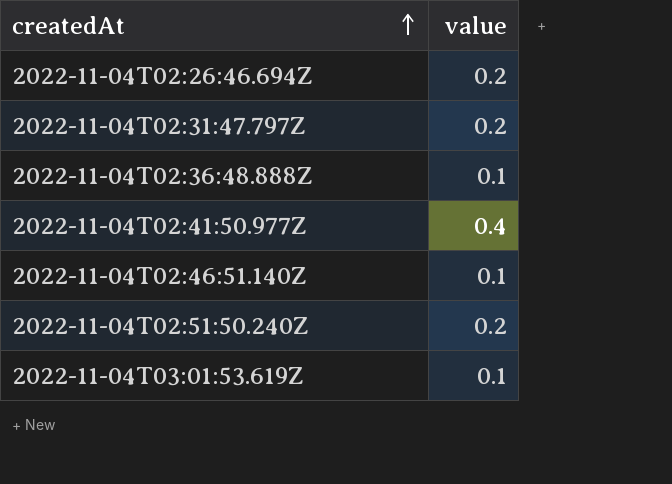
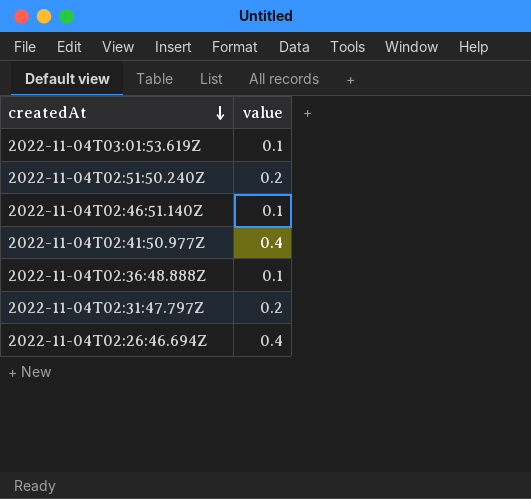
row order: createdAt ascending -> createdAt descending
2022-11-04T02:26:46.694Z | value: 0.2 -> 0.4

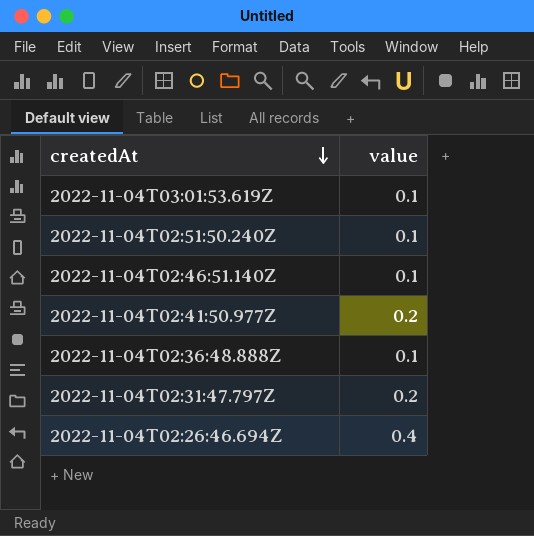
2022-11-04T02:51:50.240Z | value: 0.2 -> 0.1
2022-11-04T02:41:50.977Z | value: 0.4 -> 0.2

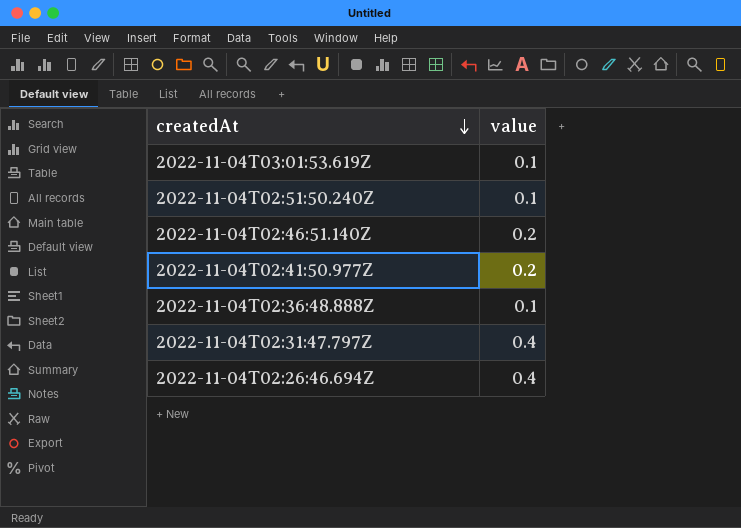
2022-11-04T02:46:51.140Z | value: 0.1 -> 0.2
2022-11-04T02:31:47.797Z | value: 0.2 -> 0.4

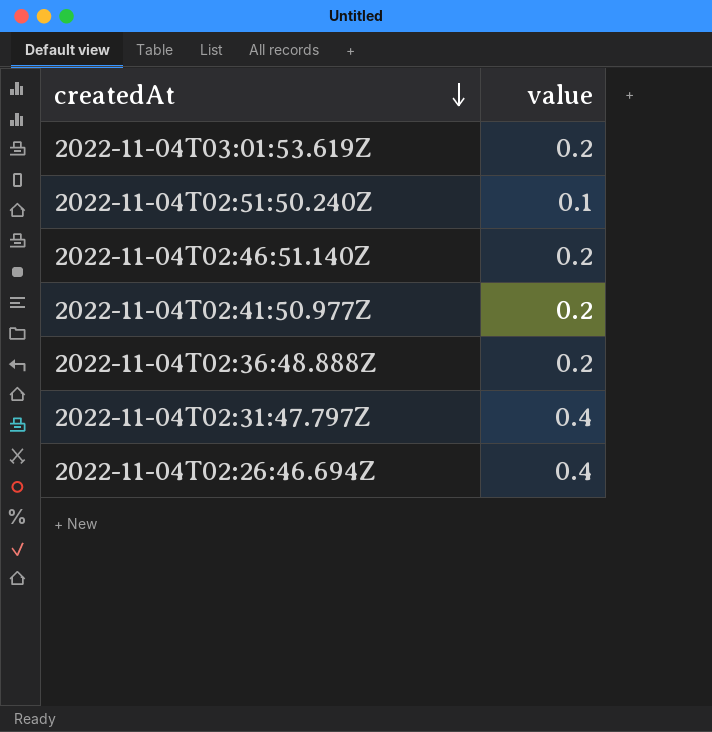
2022-11-04T03:01:53.619Z | value: 0.1 -> 0.2
2022-11-04T02:36:48.888Z | value: 0.1 -> 0.2

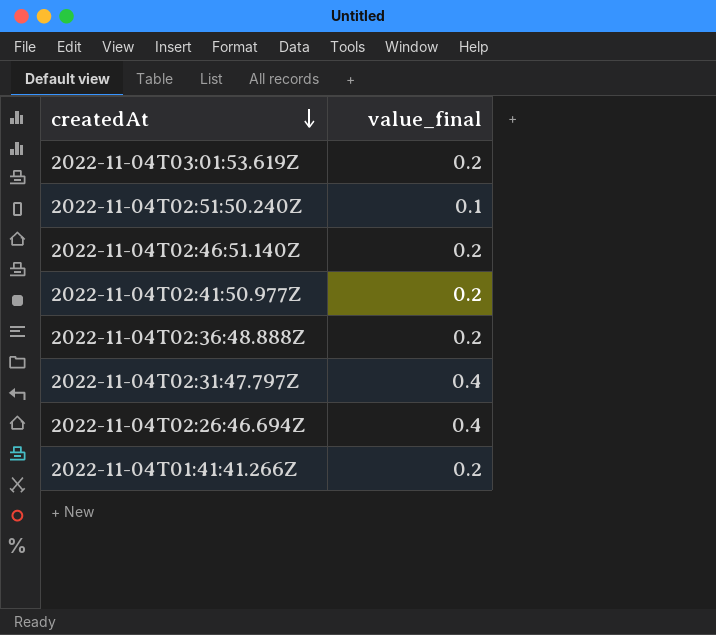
column name: value -> value_final
row 2022-11-04T01:41:41.266Z: none -> 0.2

